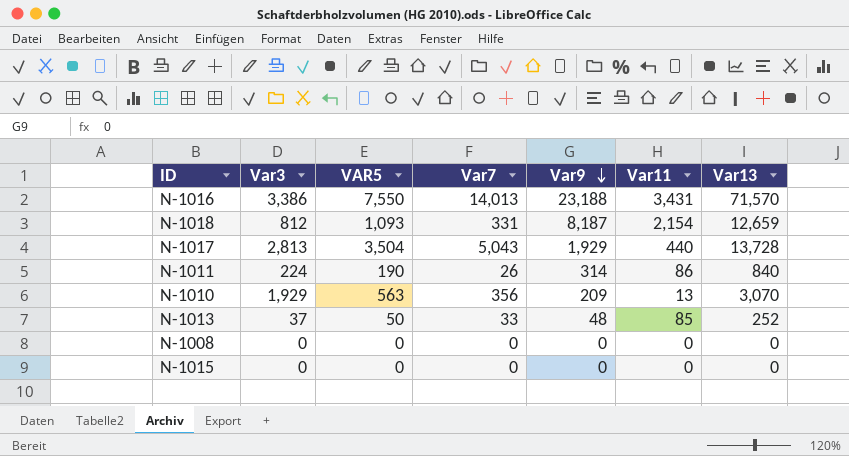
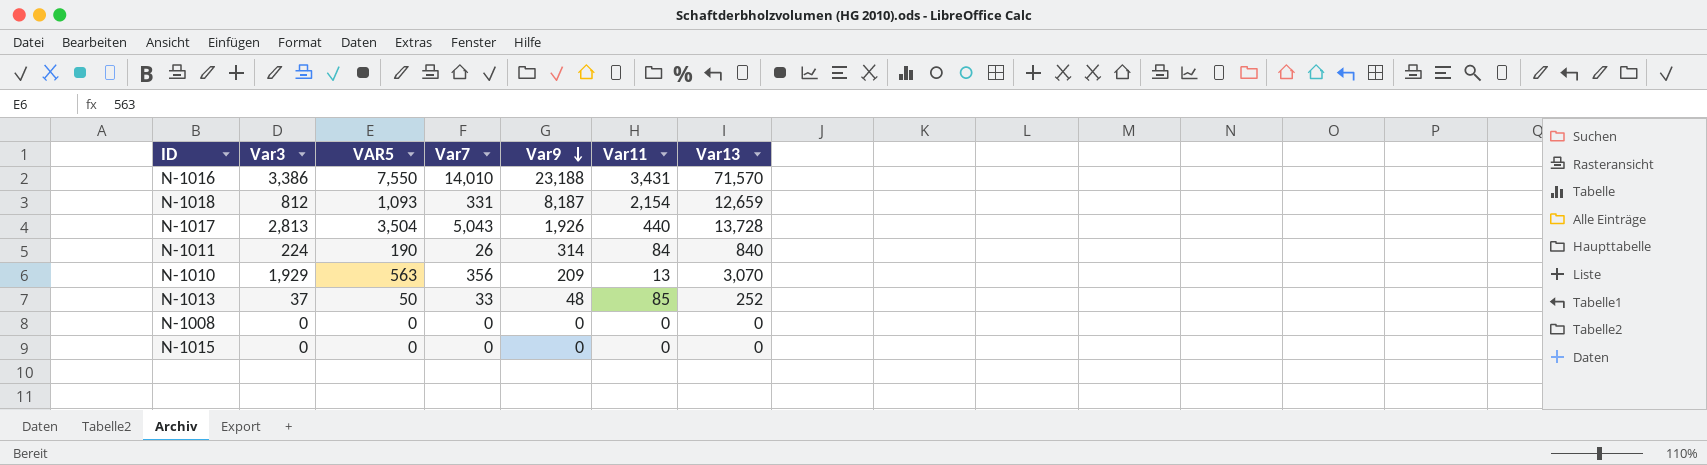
N-1016 | Var7: 14,013 -> 14,010
N-1017 | Var9: 1,929 -> 1,926
N-1011 | Var11: 86 -> 84

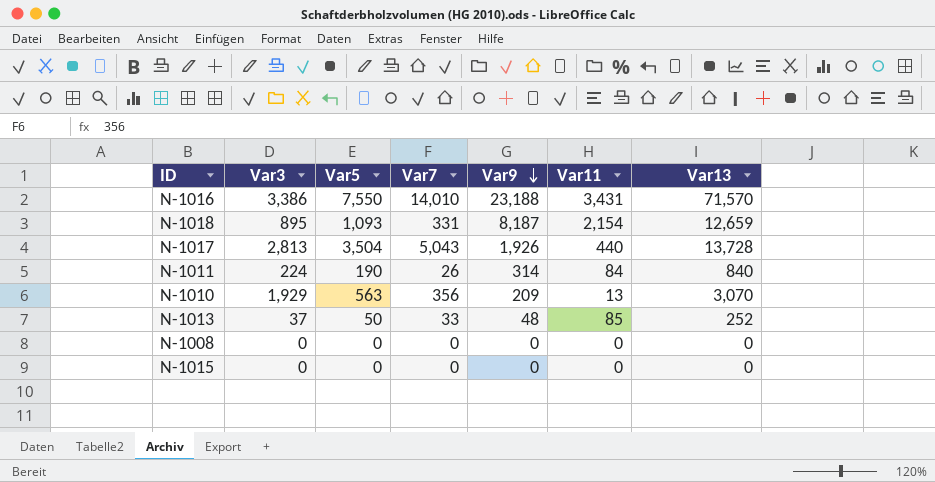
column name: VAR5 -> Var5
N-1018 | Var3: 812 -> 895

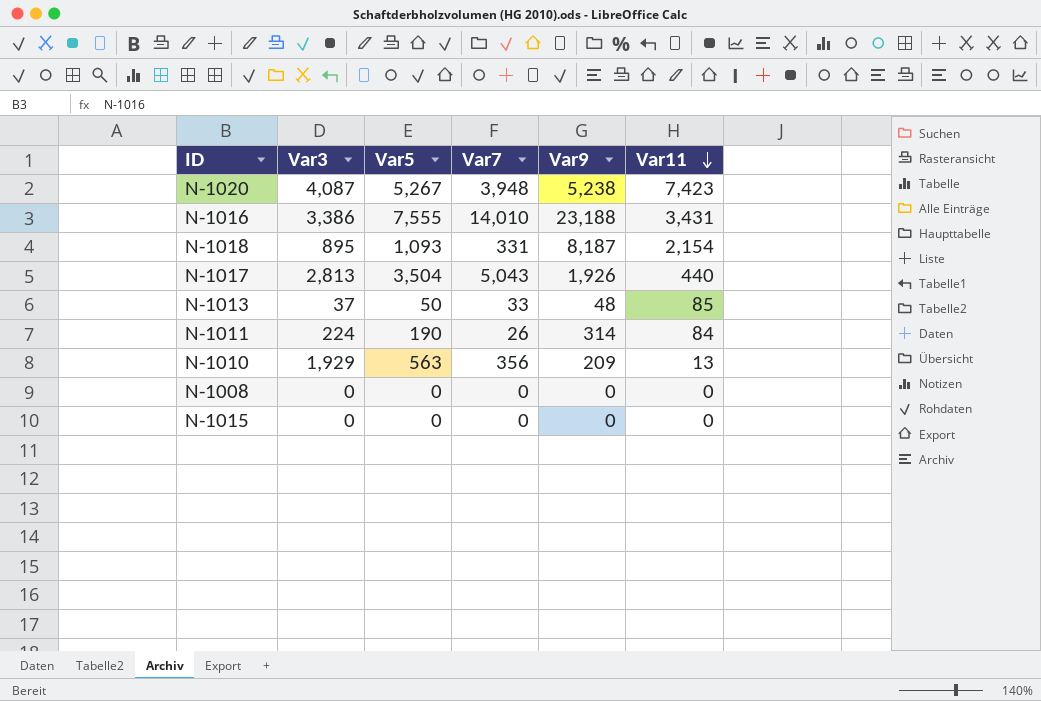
row order: Var9 descending -> Var11 descending
column Var13 | position: 7 -> none
row N-1020: none -> 4,087 | 5,267 | 3,948 | 5,238 | 7,423
N-1016 | Var5: 7,550 -> 7,555

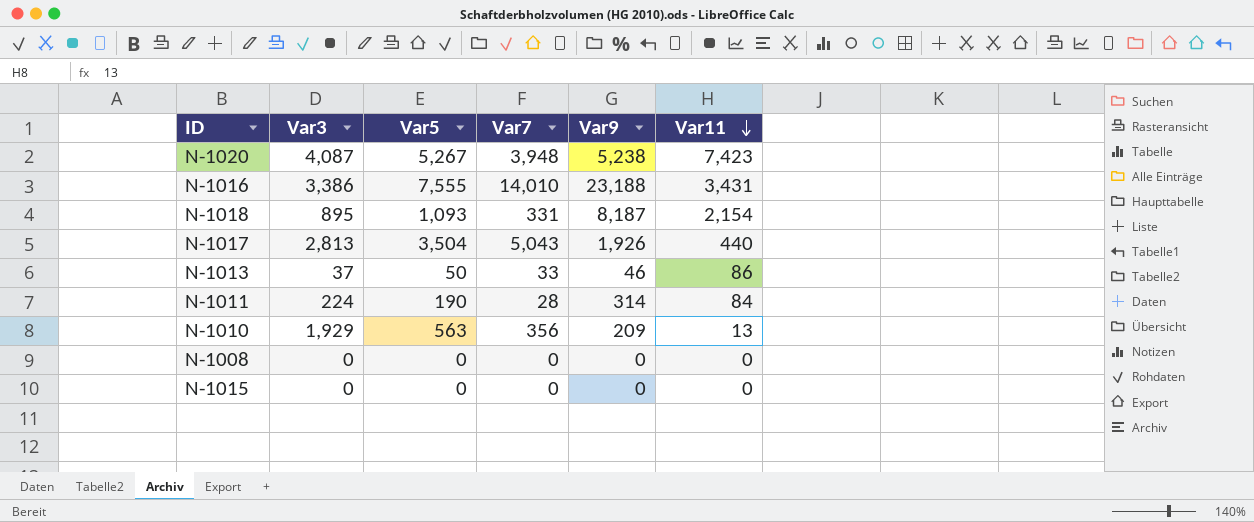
N-1013 | Var9: 48 -> 46
N-1013 | Var11: 85 -> 86
N-1011 | Var7: 26 -> 28

